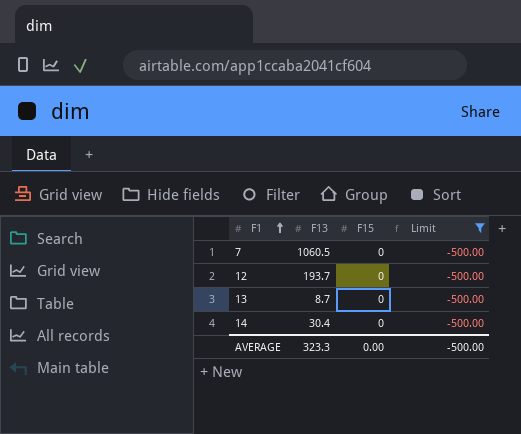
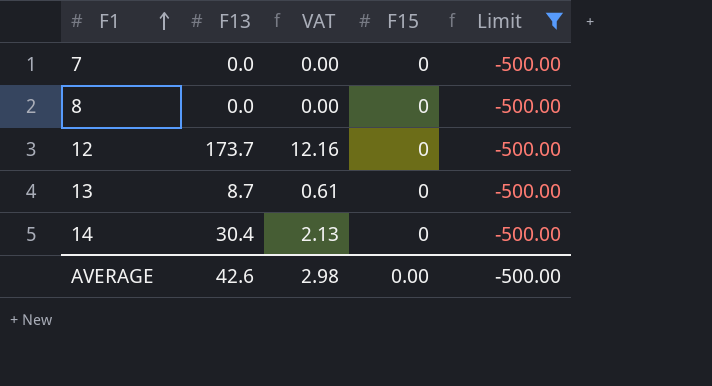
column VAT | formula: none -> [F13] * 0.07
7 | F13: 1060.5 -> 0.0
row 8: none -> 0.0 | 0.00 | 0 | -500.00
12 | F13: 193.7 -> 173.7
AVERAGE | F13: 323.3 -> 42.6

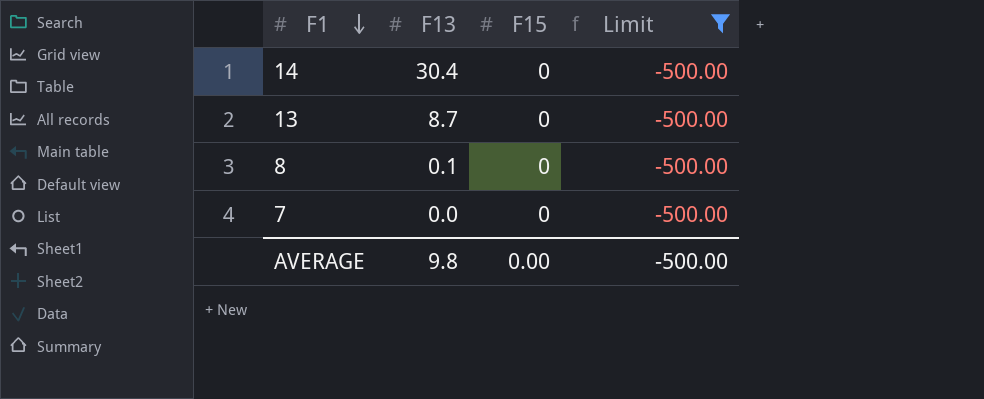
row order: F1 ascending -> F1 descending
column VAT | formula: [F13] * 0.07 -> none
row 12: 173.7 | 12.16 | 0 | -500.00 -> none
8 | F13: 0.0 -> 0.1
AVERAGE | F13: 42.6 -> 9.8

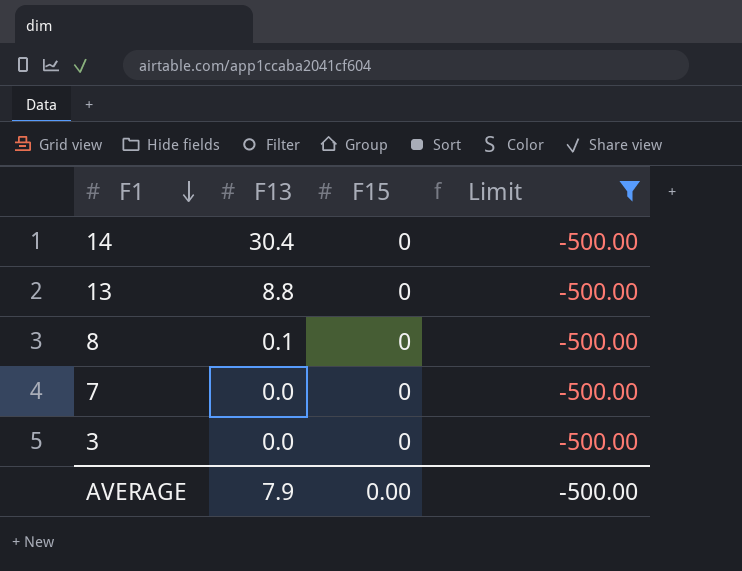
13 | F13: 8.7 -> 8.8
row 3: none -> 0.0 | 0 | -500.00
AVERAGE | F13: 9.8 -> 7.9

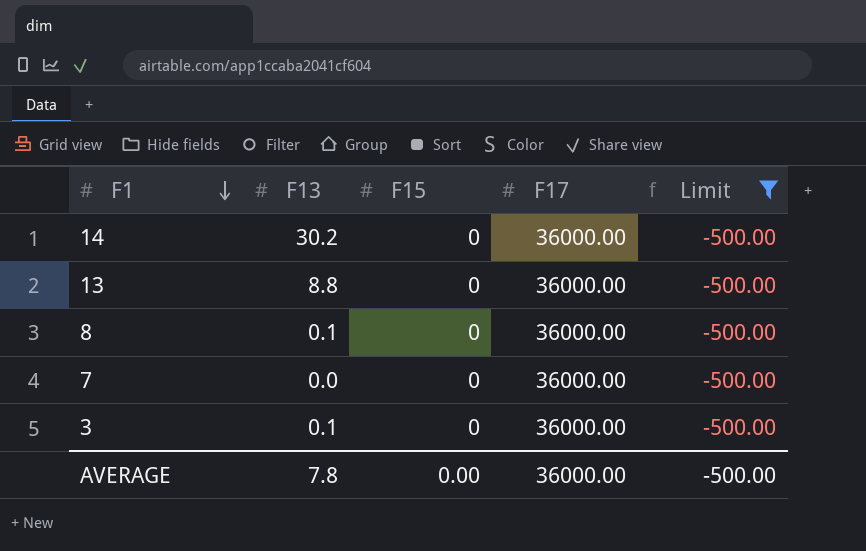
column F17 | position: none -> 4
14 | F13: 30.4 -> 30.2
3 | F13: 0.0 -> 0.1
AVERAGE | F13: 7.9 -> 7.8

